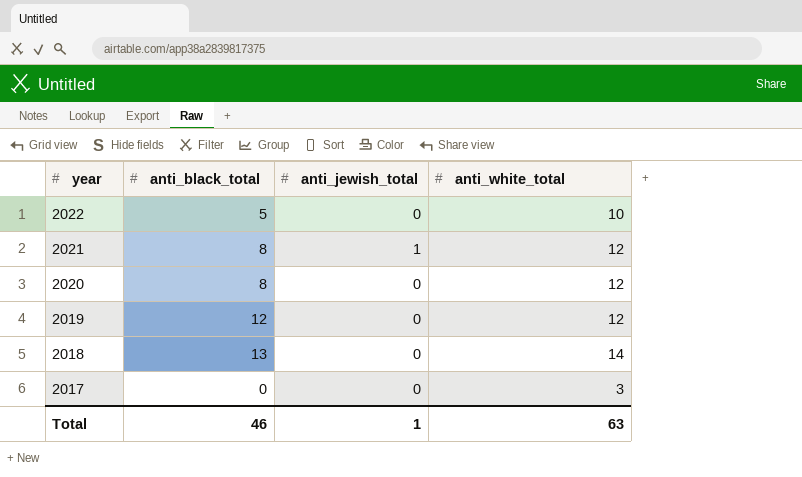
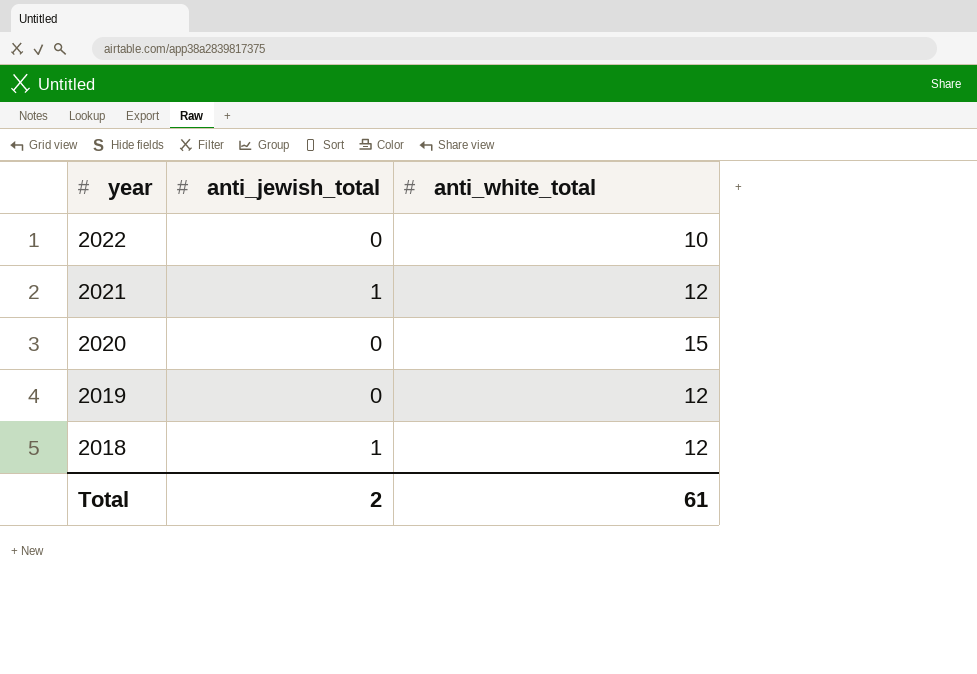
column anti_black_total | position: 2 -> none
row 2017: 0 | 0 | 3 -> none
2020 | anti_white_total: 12 -> 15
2018 | anti_jewish_total: 0 -> 1
2018 | anti_white_total: 14 -> 12
Total | anti_jewish_total: 1 -> 2
Total | anti_white_total: 63 -> 61

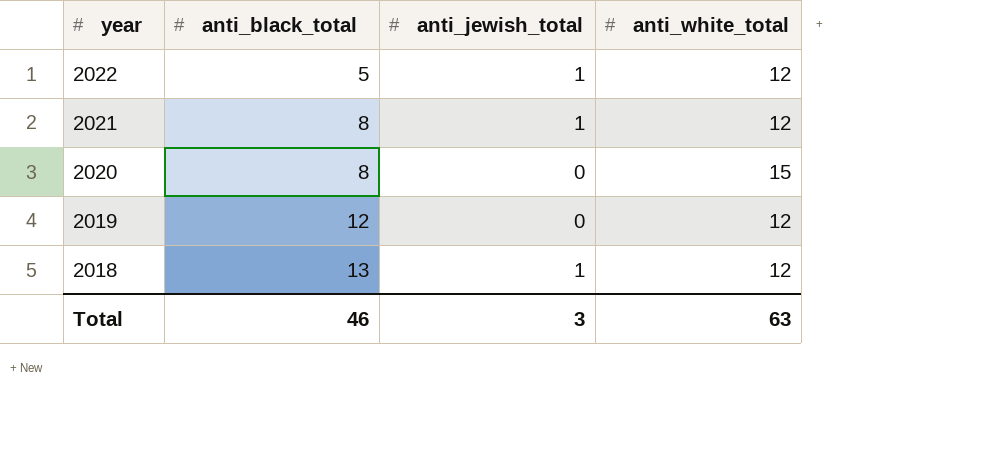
column anti_black_total | position: none -> 2
2022 | anti_jewish_total: 0 -> 1
2022 | anti_white_total: 10 -> 12
Total | anti_jewish_total: 2 -> 3
Total | anti_white_total: 61 -> 63

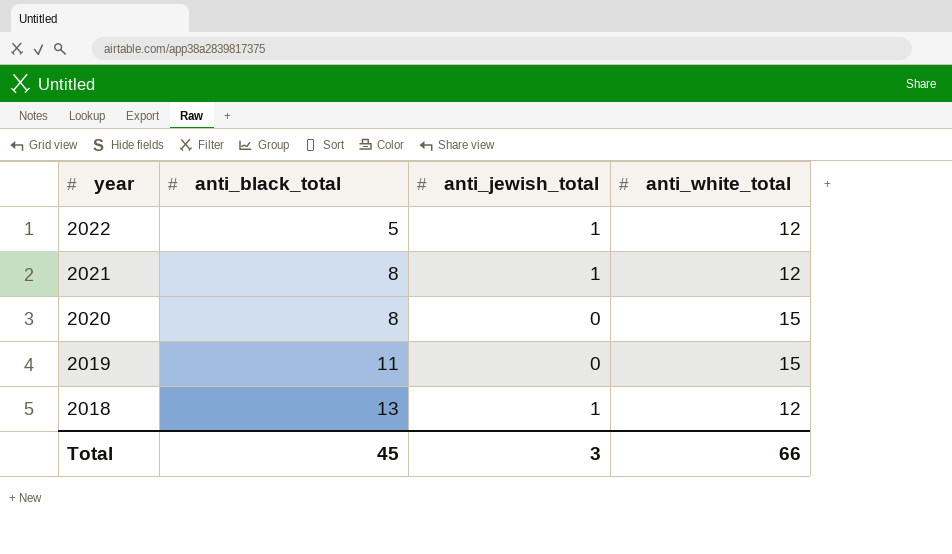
2019 | anti_black_total: 12 -> 11
2019 | anti_white_total: 12 -> 15
Total | anti_black_total: 46 -> 45
Total | anti_white_total: 63 -> 66

